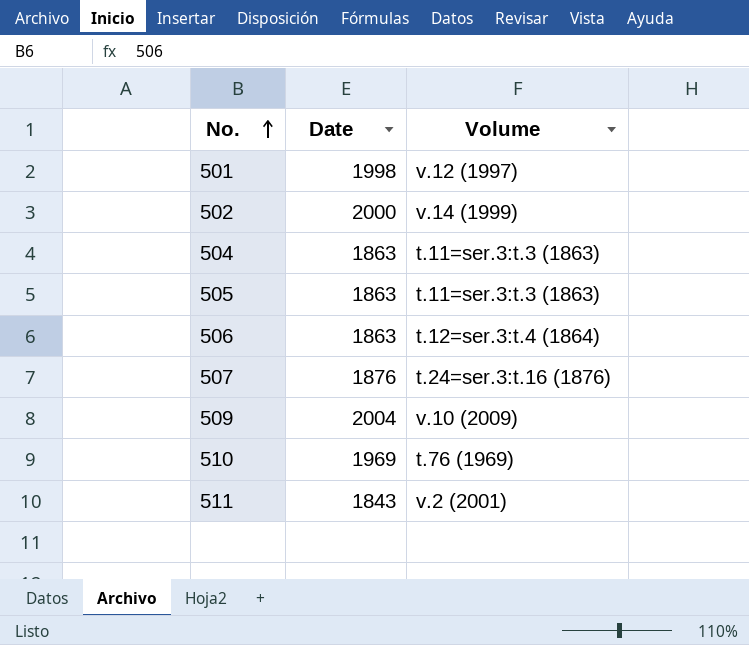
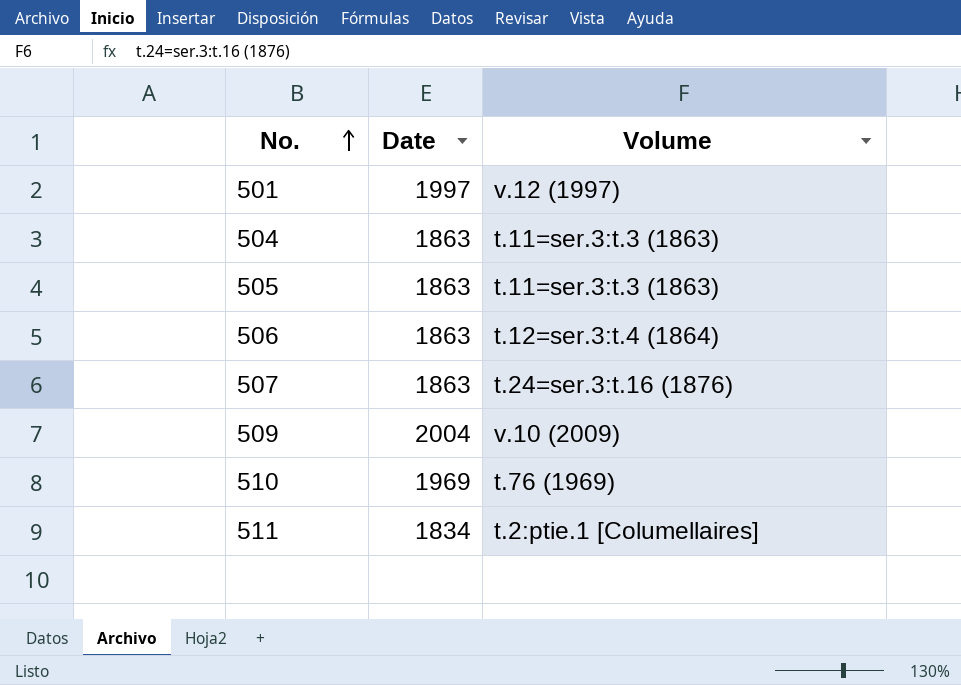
row 502: 2000 | v.14 (1999) -> none
501 | Date: 1998 -> 1997
507 | Date: 1876 -> 1863
511 | Date: 1843 -> 1834
511 | Volume: v.2 (2001) -> t.2:ptie.1 [Columellaires]

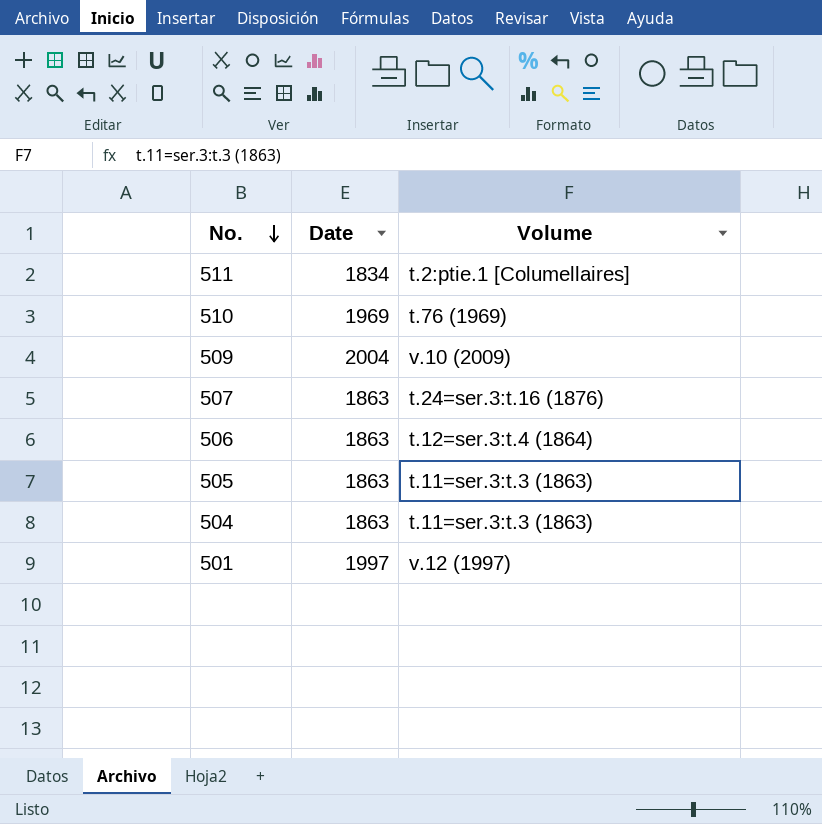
row order: No. ascending -> No. descending

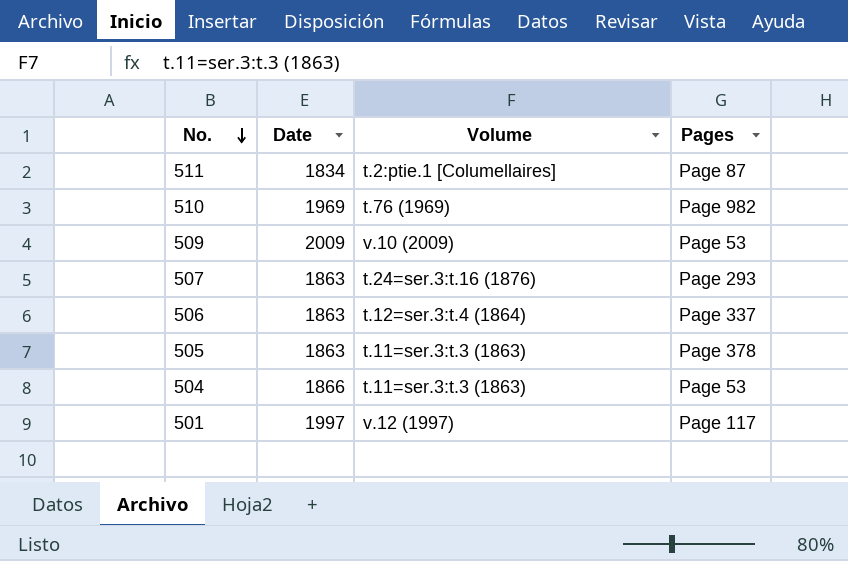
column Pages | position: none -> 4
509 | Date: 2004 -> 2009
504 | Date: 1863 -> 1866

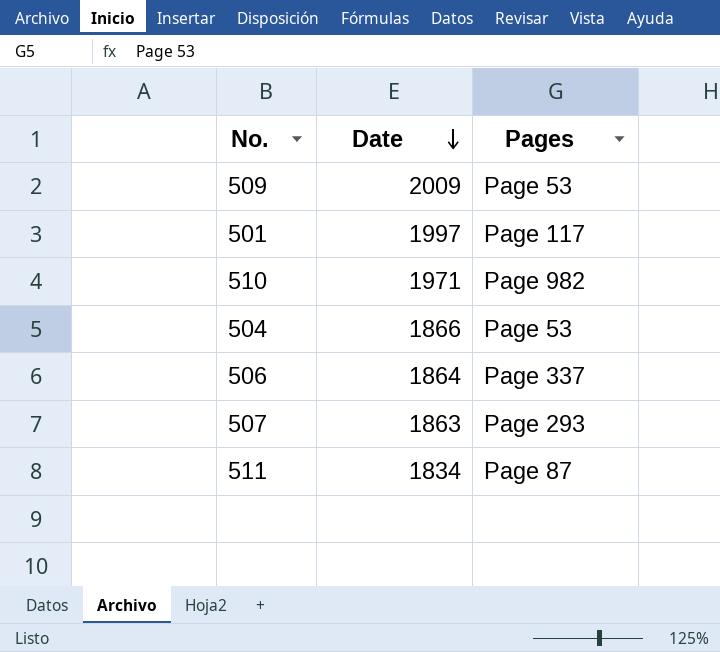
row order: No. descending -> Date descending
column Volume | position: 3 -> none
row 505: 1863 | t.11=ser.3:t.3 (1863) | Page 378 -> none
510 | Date: 1969 -> 1971
506 | Date: 1863 -> 1864

